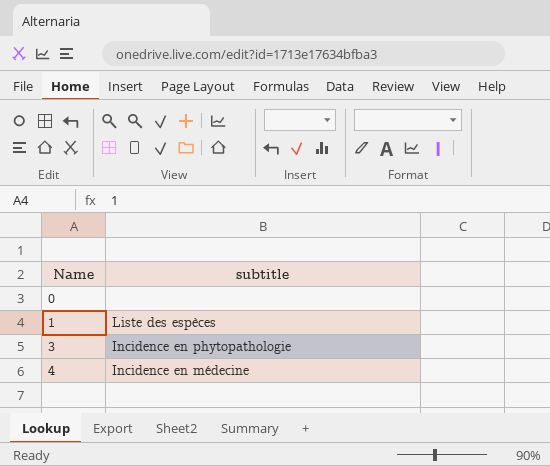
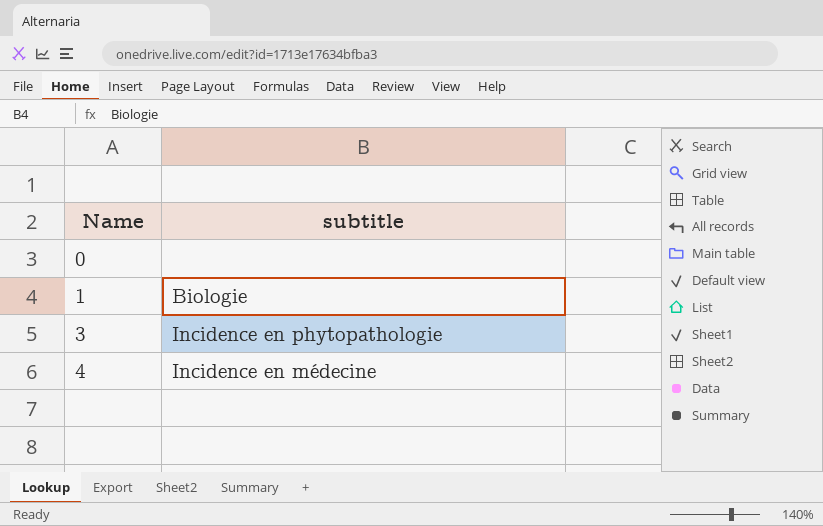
1 | subtitle: Liste des espèces -> Biologie

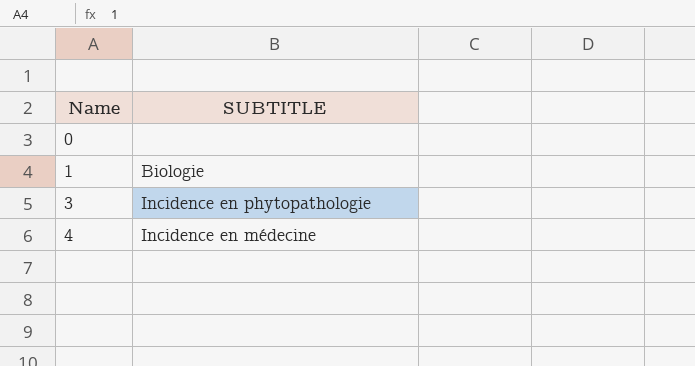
column name: subtitle -> SUBTITLE

